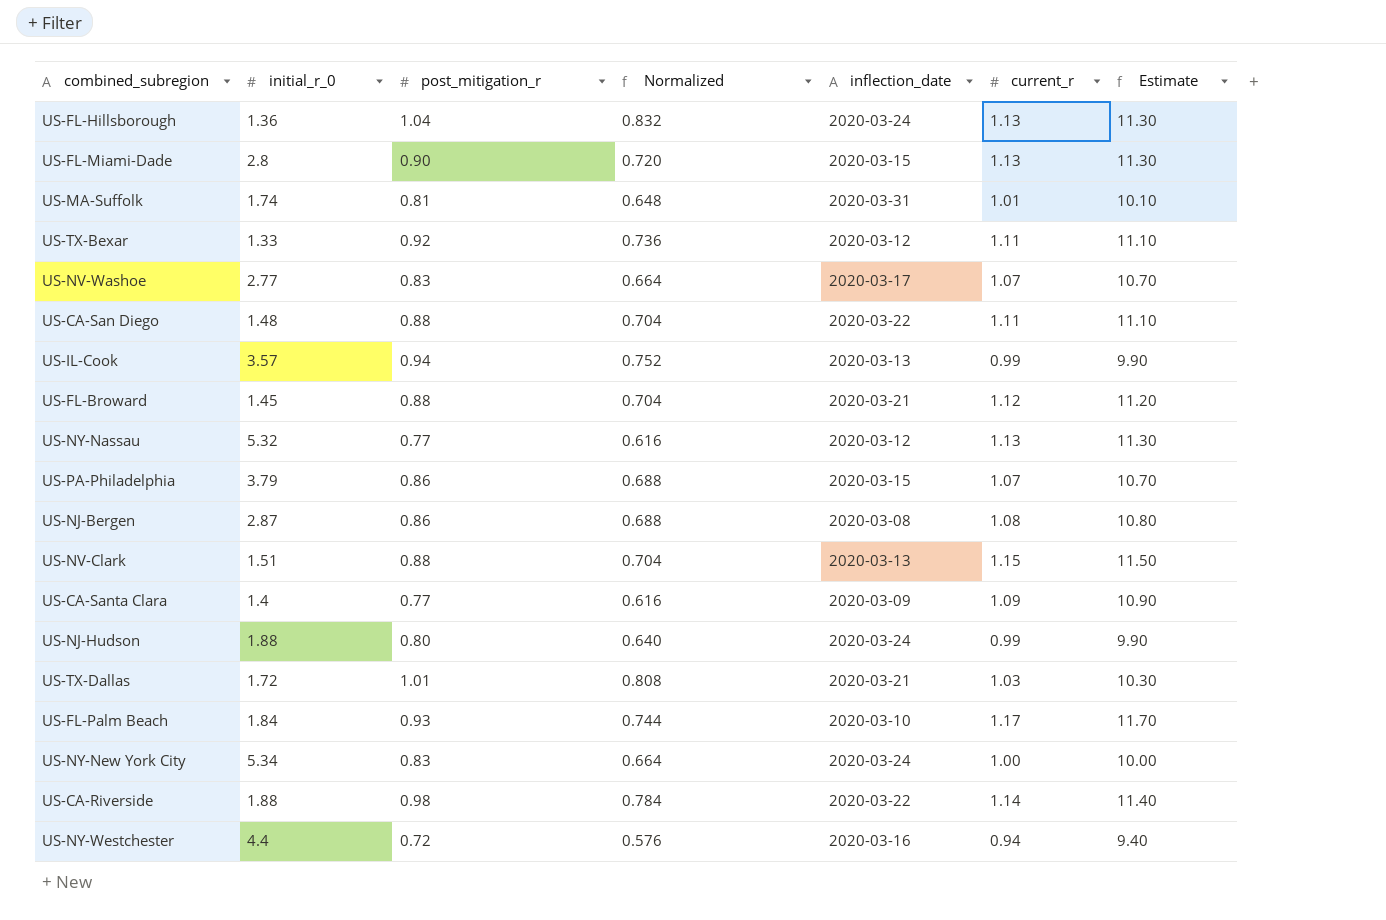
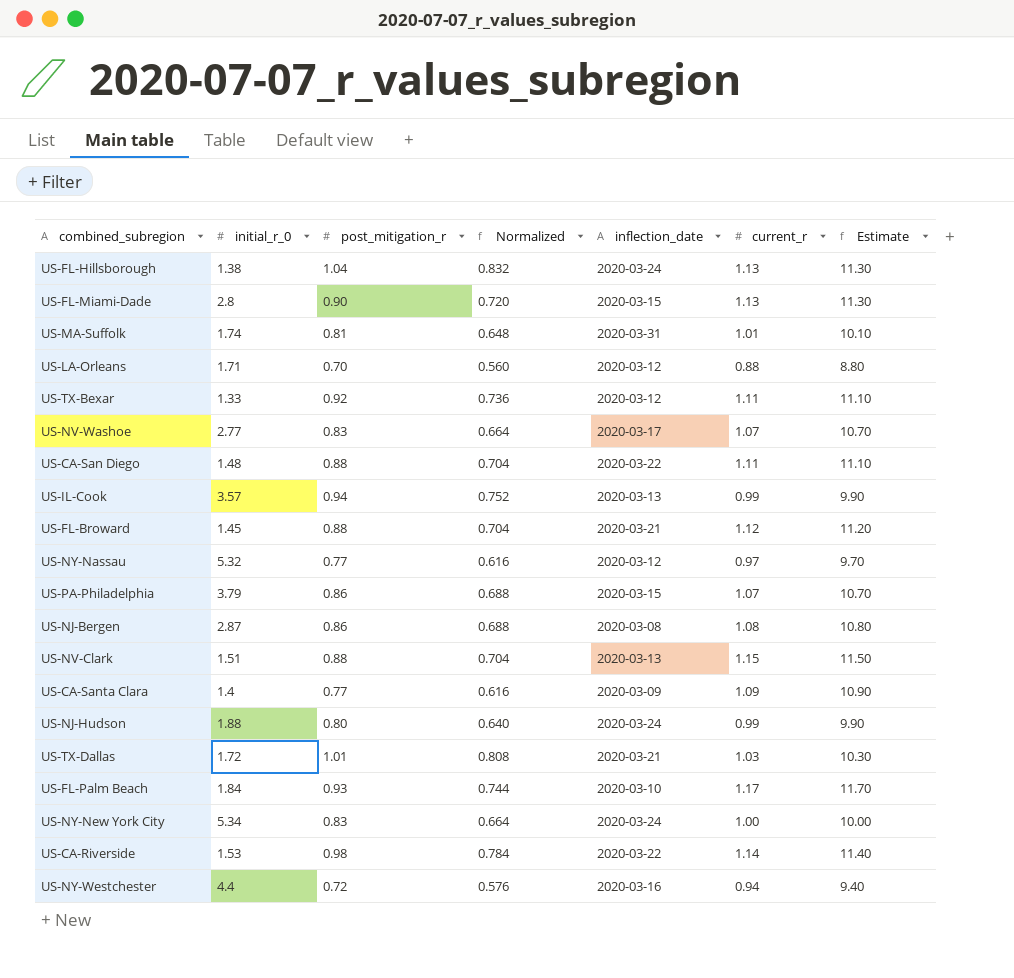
US-FL-Hillsborough | initial_r_0: 1.36 -> 1.38
row US-LA-Orleans: none -> 1.71 | 0.70 | 0.560 | 2020-03-12 | 0.88 | 8.80
US-NY-Nassau | current_r: 1.13 -> 0.97
US-NY-Nassau | Estimate: 11.30 -> 9.70
US-CA-Riverside | initial_r_0: 1.88 -> 1.53

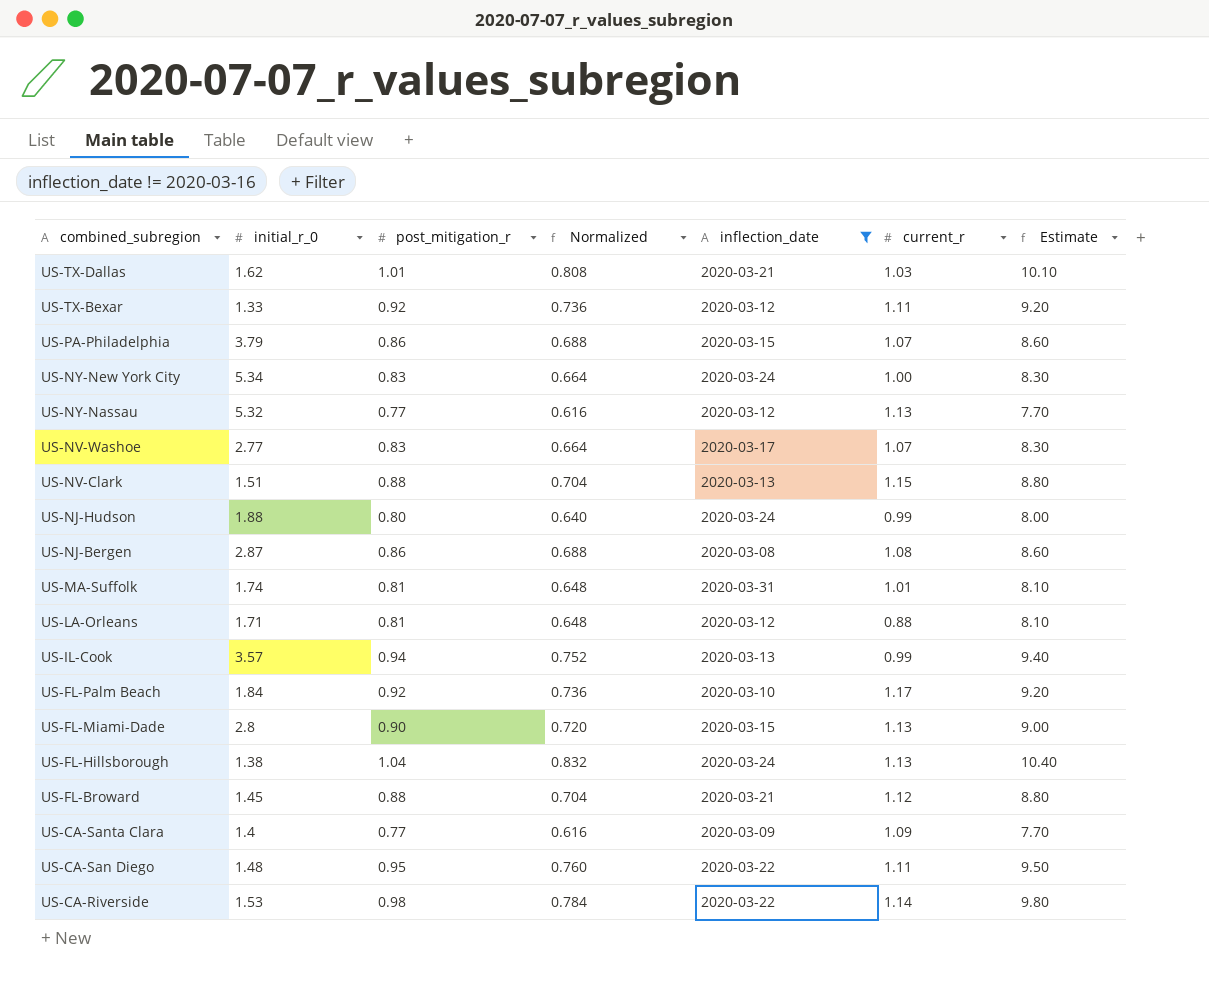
filter: none -> inflection_date != 2020-03-16
row order: none -> combined_subregion descending
column Estimate | formula: [current_r] * 10 -> [post_mitigation_r] * 10
US-TX-Dallas | initial_r_0: 1.72 -> 1.62
US-NY-Nassau | current_r: 0.97 -> 1.13
US-LA-Orleans | post_mitigation_r: 0.70 -> 0.81
US-LA-Orleans | Normalized: 0.560 -> 0.648
US-FL-Palm Beach | post_mitigation_r: 0.93 -> 0.92
US-FL-Palm Beach | Normalized: 0.744 -> 0.736
US-CA-San Diego | post_mitigation_r: 0.88 -> 0.95
US-CA-San Diego | Normalized: 0.704 -> 0.760

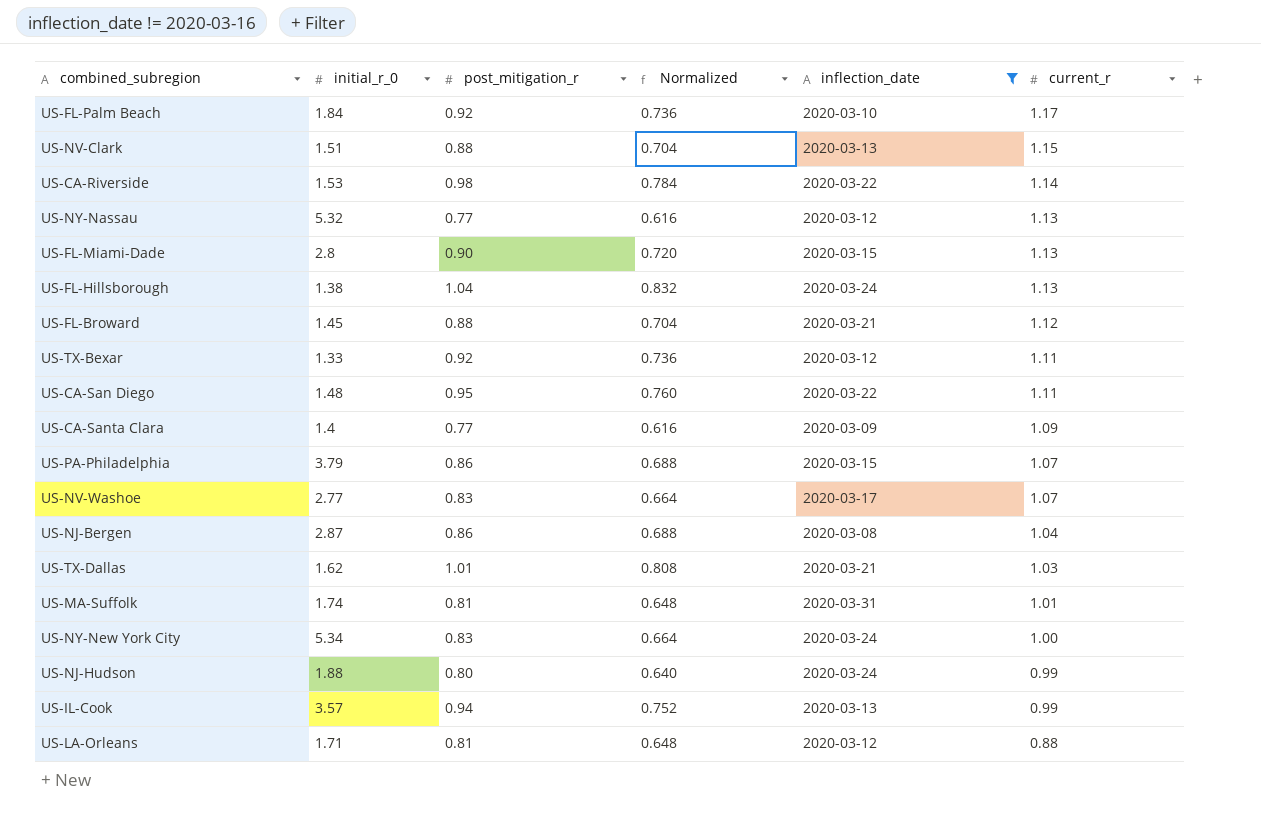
row order: combined_subregion descending -> current_r descending
column Estimate | formula: [post_mitigation_r] * 10 -> none
US-NJ-Bergen | current_r: 1.08 -> 1.04

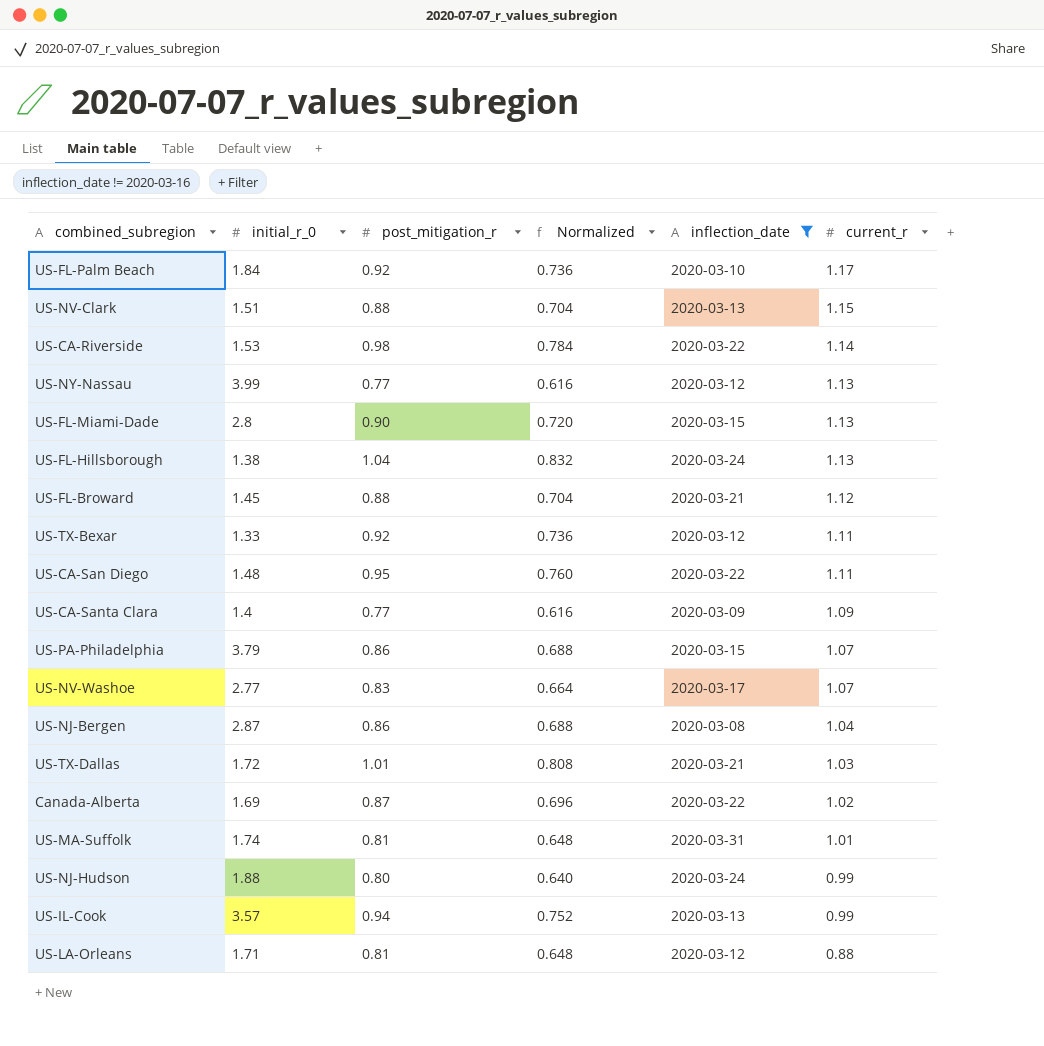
row US-NY-New York City: 5.34 | 0.83 | 0.664 | 2020-03-24 | 1.00 -> none
US-NY-Nassau | initial_r_0: 5.32 -> 3.99
US-TX-Dallas | initial_r_0: 1.62 -> 1.72
row Canada-Alberta: none -> 1.69 | 0.87 | 0.696 | 2020-03-22 | 1.02

